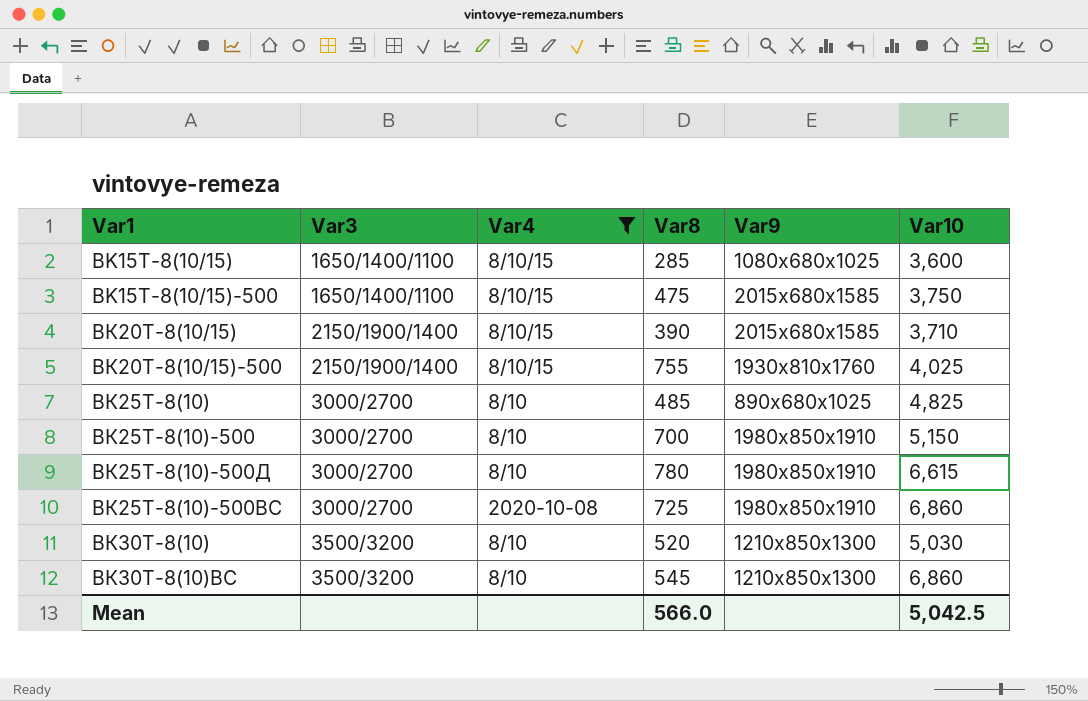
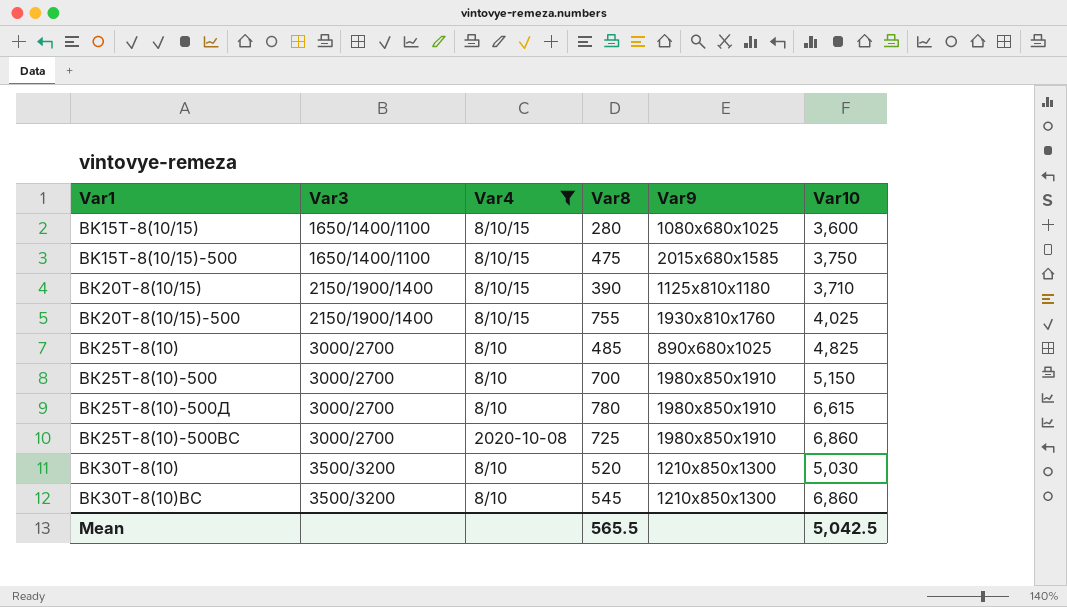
BK15Т-8(10/15) | Var8: 285 -> 280
ВК20Т-8(10/15) | Var9: 2015х680х1585 -> 1125х810х1180
Mean | Var8: 566.0 -> 565.5

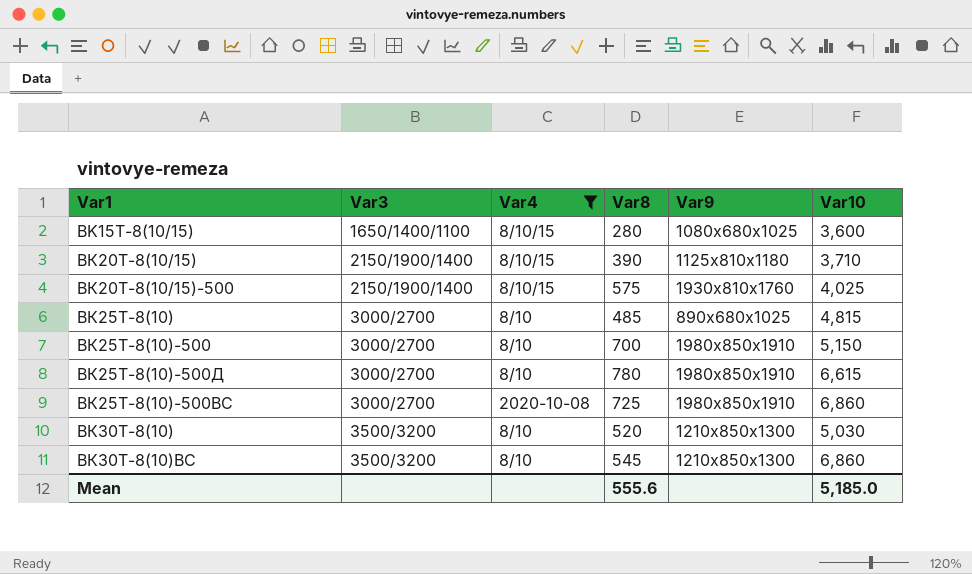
row BK15Т-8(10/15)-500: 1650/1400/1100 | 8/10/15 | 475 | 2015х680х1585 | 3,750 -> none
ВК20Т-8(10/15)-500 | Var8: 755 -> 575
ВК25Т-8(10) | Var10: 4,825 -> 4,815
Mean | Var8: 565.5 -> 555.6
Mean | Var10: 5,042.5 -> 5,185.0

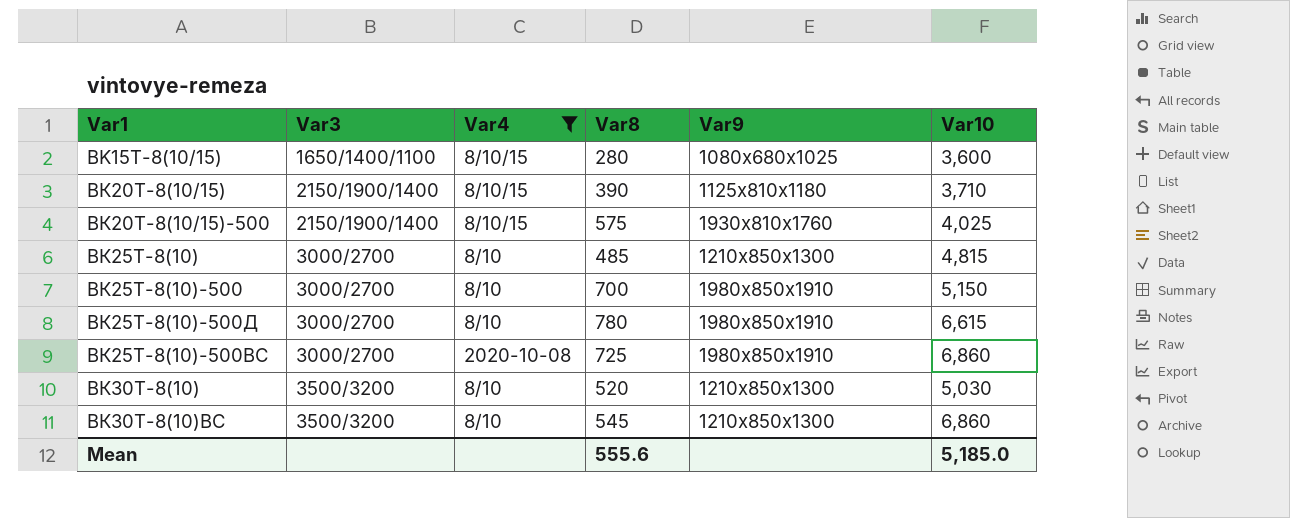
ВК25Т-8(10) | Var9: 890х680х1025 -> 1210х850х1300

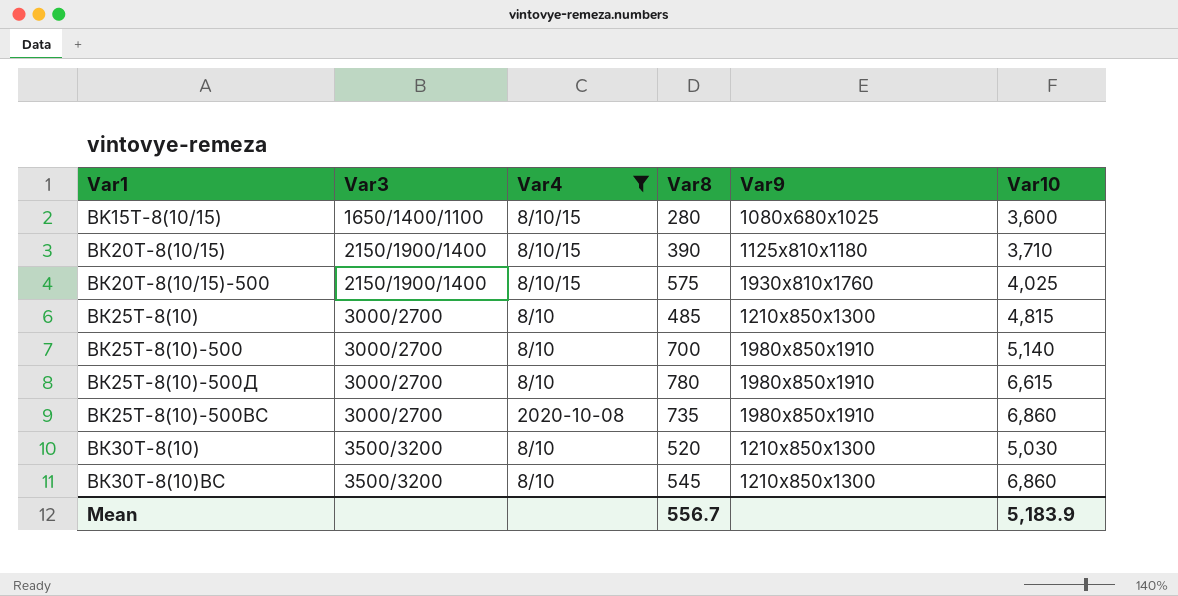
ВК25Т-8(10)-500 | Var10: 5,150 -> 5,140
ВК25Т-8(10)-500ВС | Var8: 725 -> 735
Mean | Var8: 555.6 -> 556.7
Mean | Var10: 5,185.0 -> 5,183.9

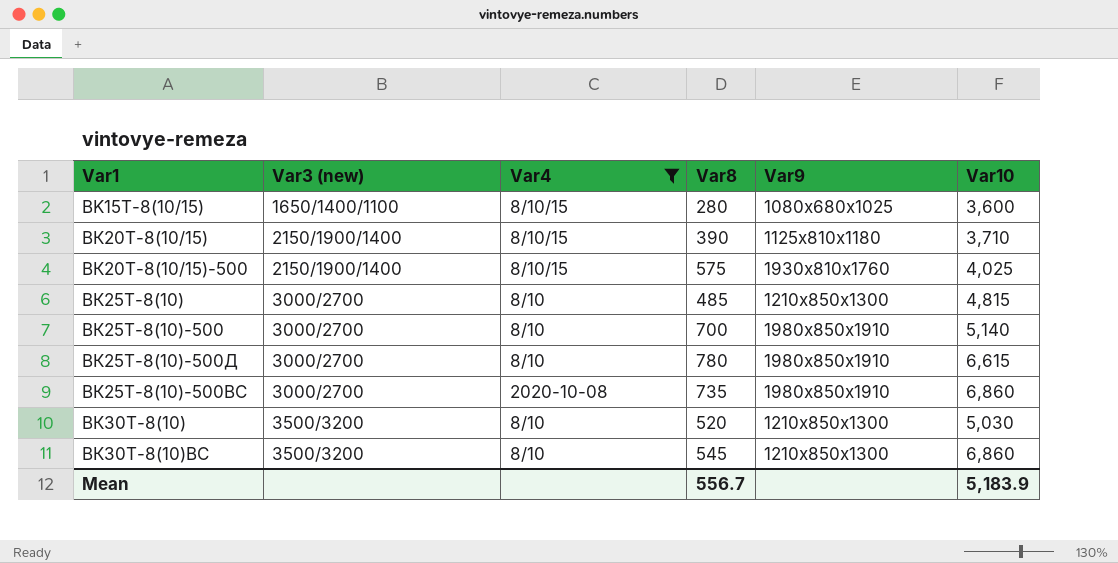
column name: Var3 -> Var3 (new)

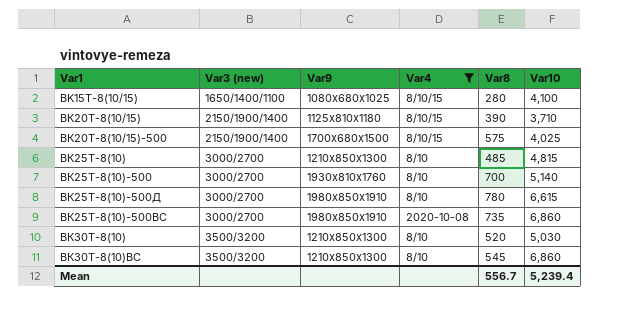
column Var9 | position: 5 -> 3
BK15Т-8(10/15) | Var10: 3,600 -> 4,100
ВК20Т-8(10/15)-500 | Var9: 1930х810х1760 -> 1700х680х1500
ВК25Т-8(10)-500 | Var9: 1980х850х1910 -> 1930х810х1760
Mean | Var10: 5,183.9 -> 5,239.4

